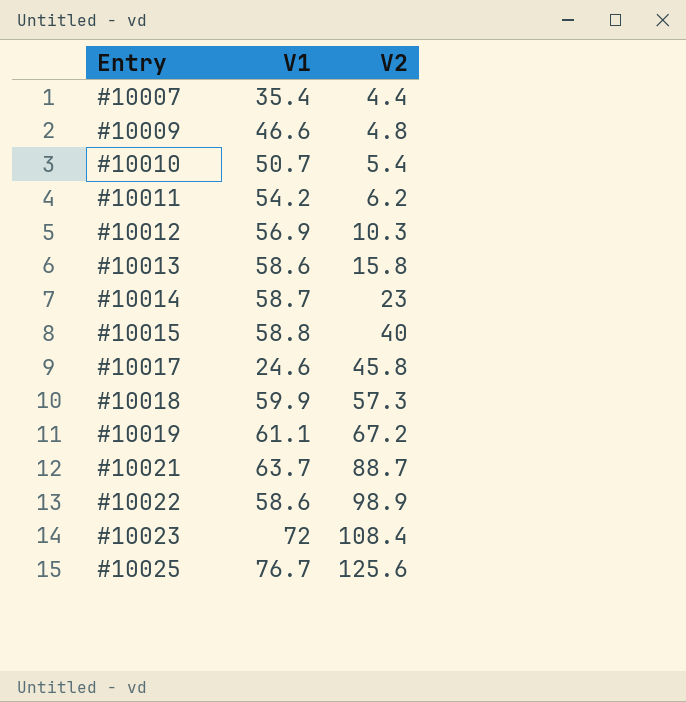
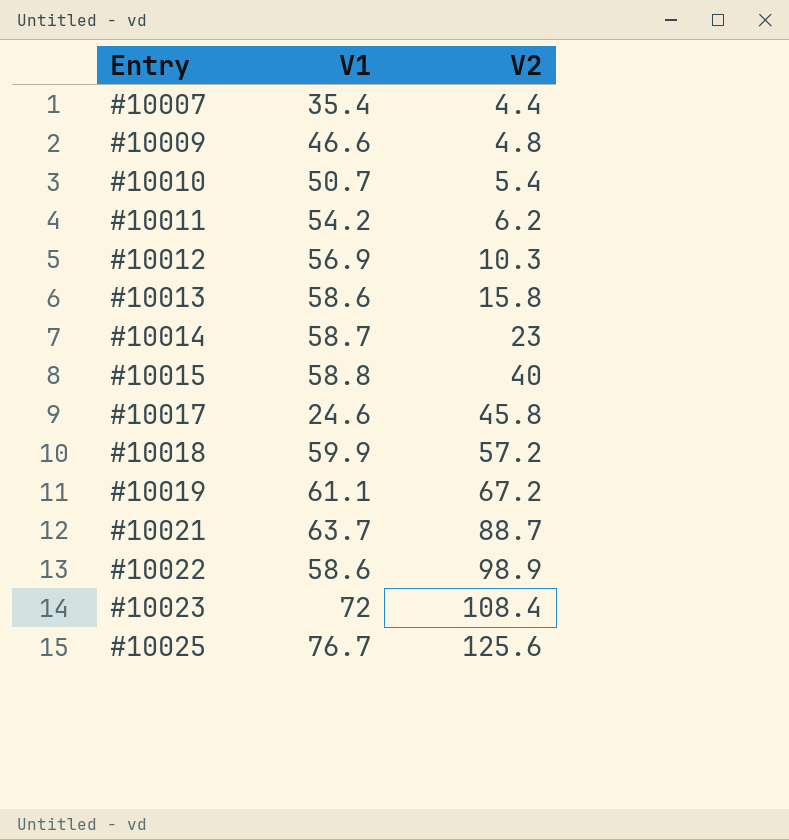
#10018 | V2: 57.3 -> 57.2

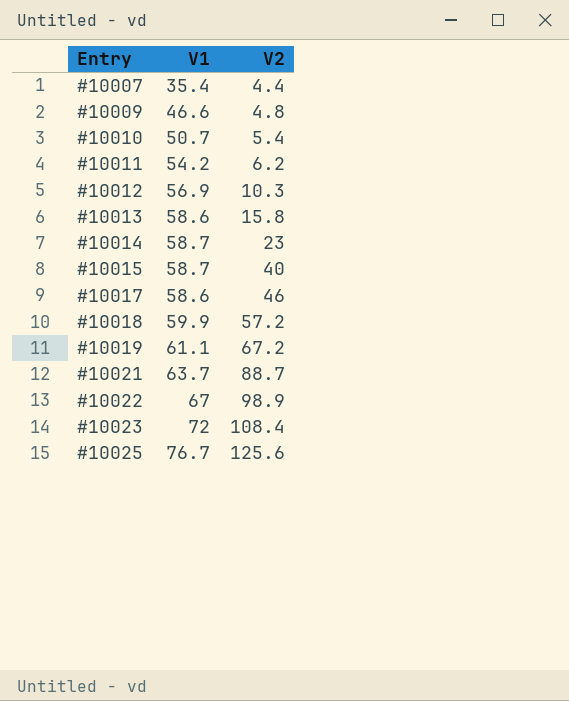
#10015 | V1: 58.8 -> 58.7
#10017 | V1: 24.6 -> 58.6
#10017 | V2: 45.8 -> 46
#10022 | V1: 58.6 -> 67

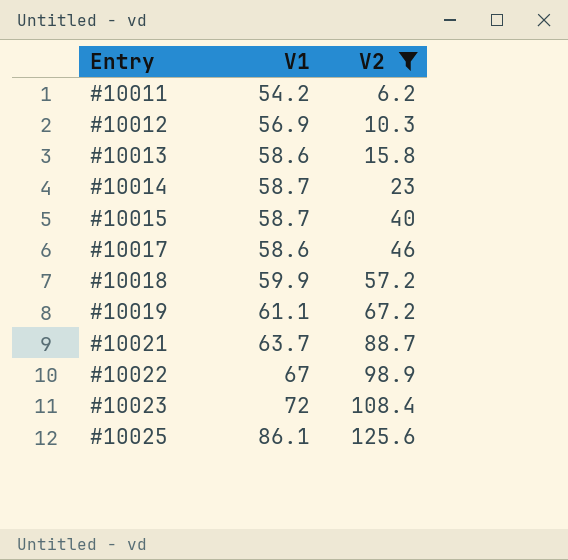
filter: none -> V2 >= 6.2
#10025 | V1: 76.7 -> 86.1

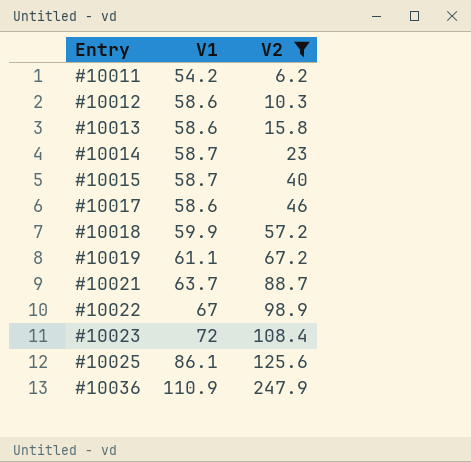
#10012 | V1: 56.9 -> 58.6
row #10036: none -> 110.9 | 247.9

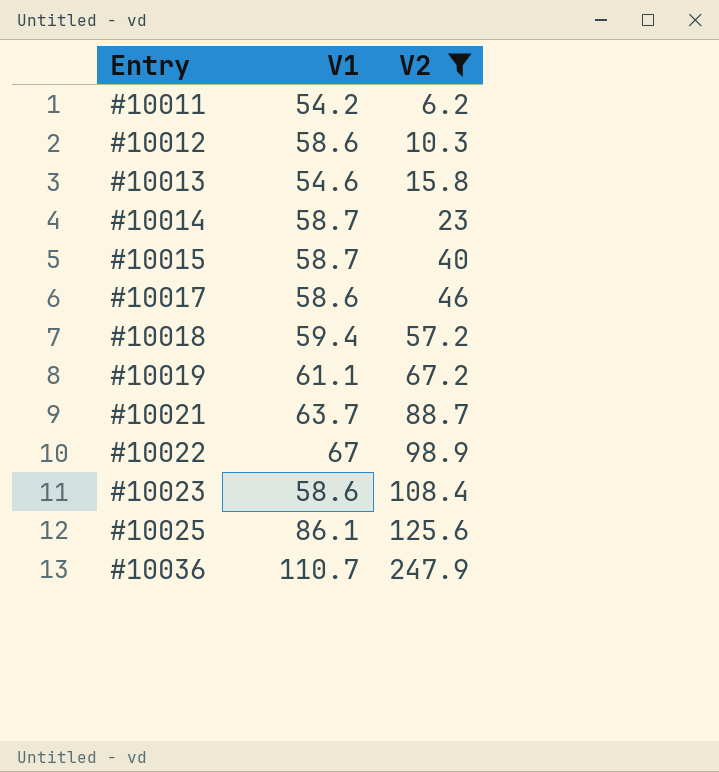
#10013 | V1: 58.6 -> 54.6
#10018 | V1: 59.9 -> 59.4
#10023 | V1: 72 -> 58.6
#10036 | V1: 110.9 -> 110.7

